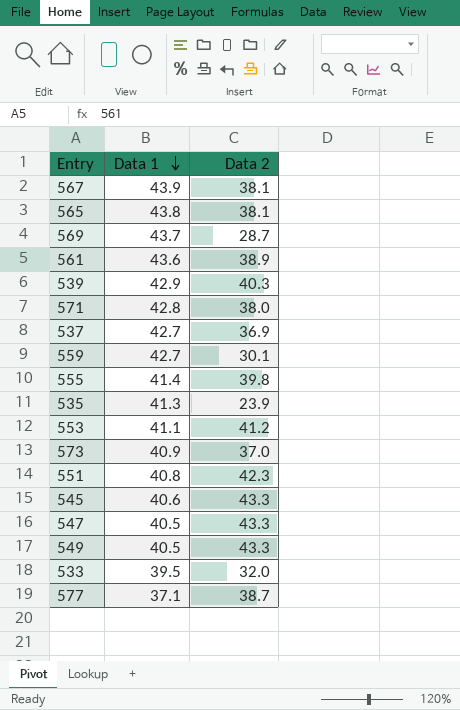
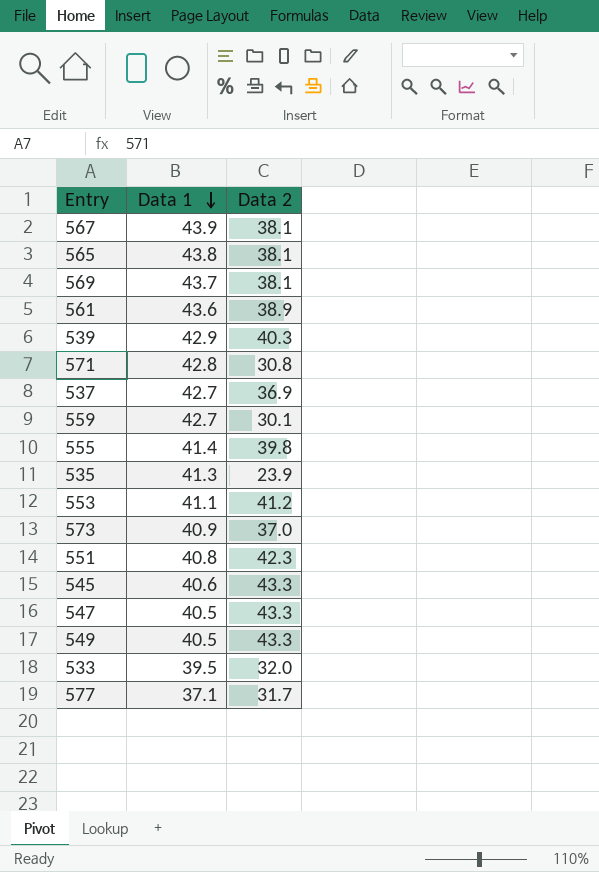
569 | Data 2: 28.7 -> 38.1
571 | Data 2: 38.0 -> 30.8
577 | Data 2: 38.7 -> 31.7

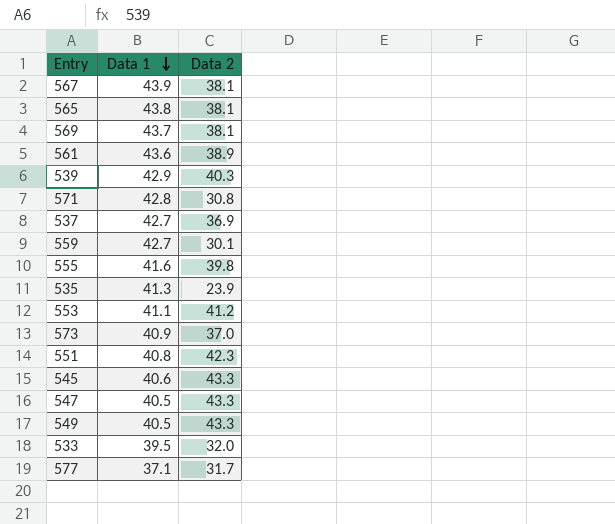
555 | Data 1: 41.4 -> 41.6

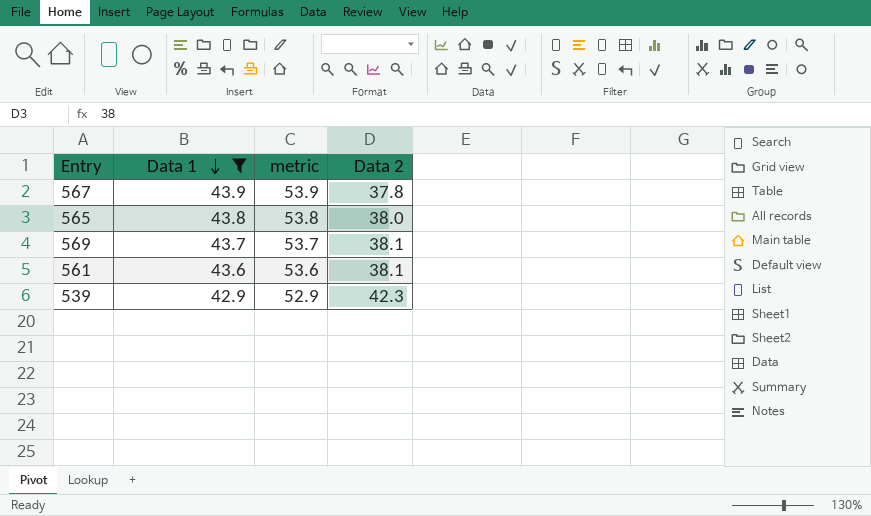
filter: none -> Data 1 >= 42.9
column metric | formula: none -> [Data 1] + 10
567 | Data 2: 38.1 -> 37.8
565 | Data 2: 38.1 -> 38.0
561 | Data 2: 38.9 -> 38.1
539 | Data 2: 40.3 -> 42.3

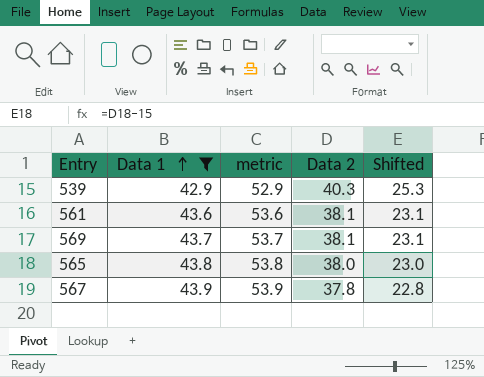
row order: Data 1 descending -> Data 1 ascending
column Shifted | formula: none -> [Data 2] - 15
539 | Data 2: 42.3 -> 40.3

